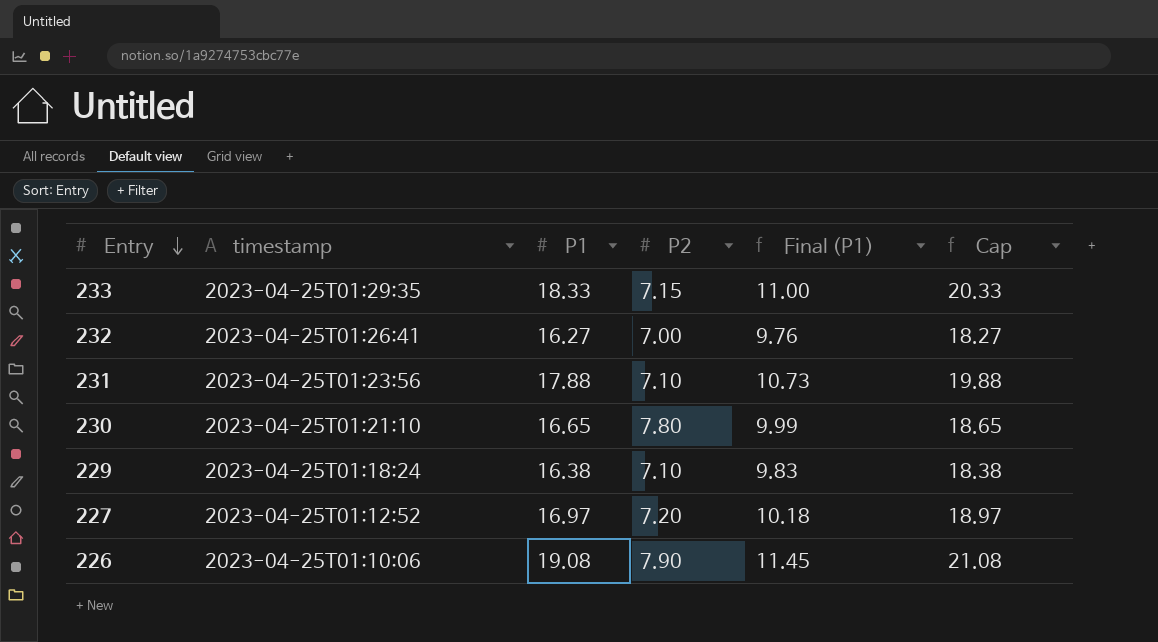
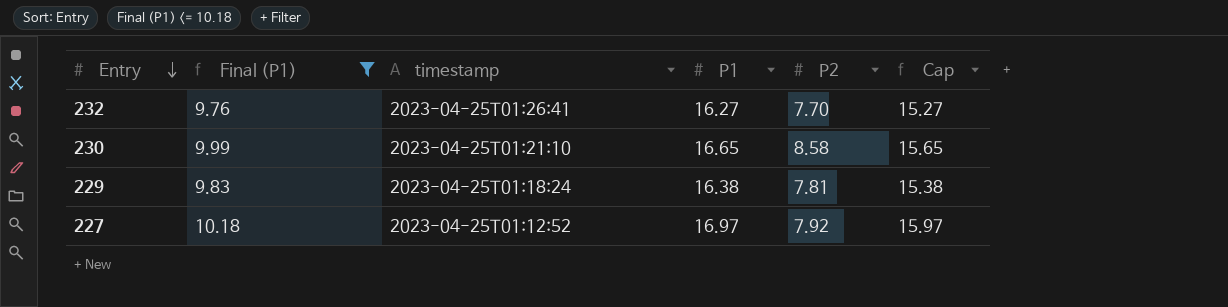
filter: none -> Final (P1) <= 10.18
column Final (P1) | position: 5 -> 2
column Cap | formula: [P1] + 2 -> [P1] - 1
232 | P2: 7.00 -> 7.70
230 | P2: 7.80 -> 8.58
229 | P2: 7.10 -> 7.81
227 | P2: 7.20 -> 7.92

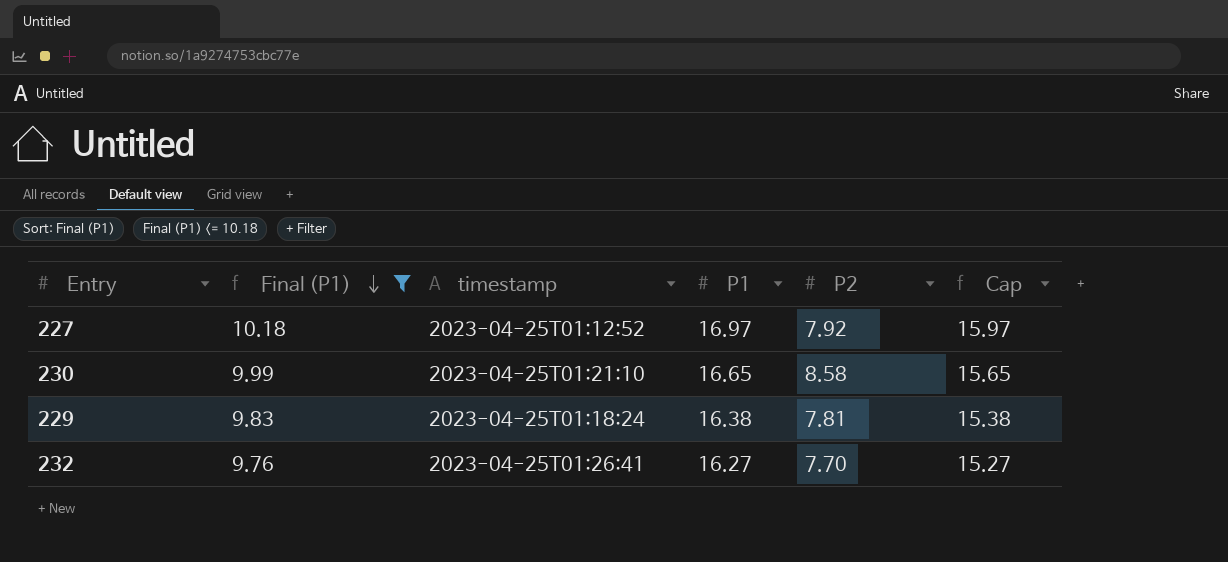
row order: Entry descending -> Final (P1) descending

